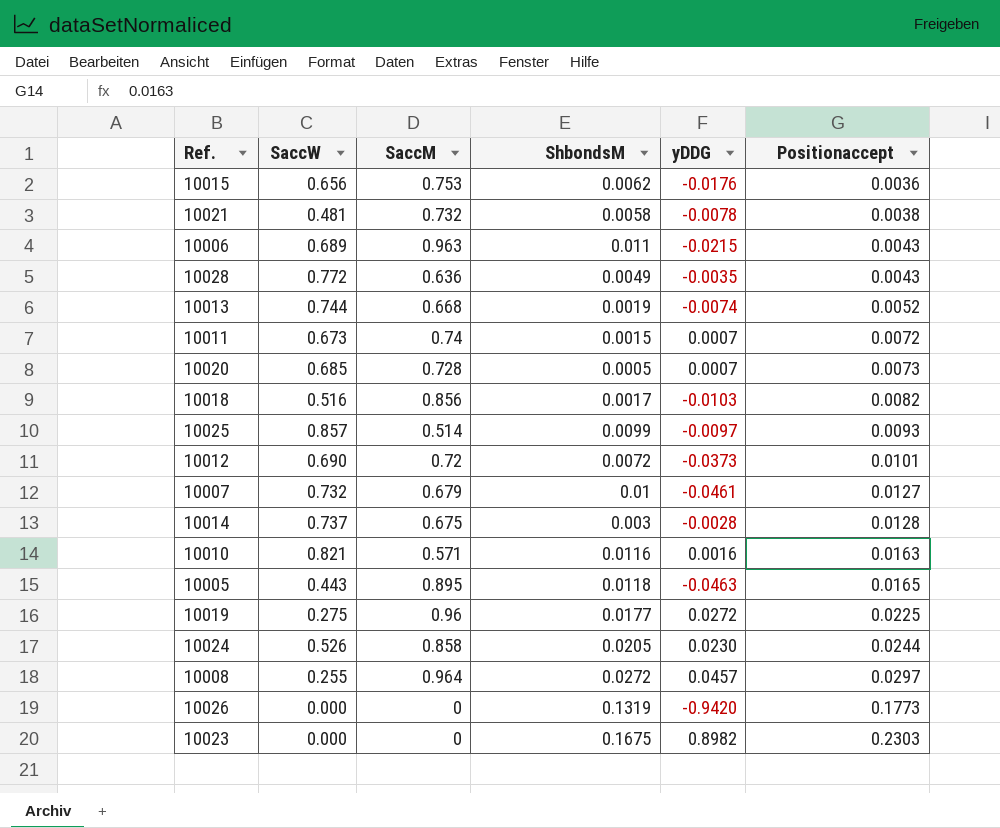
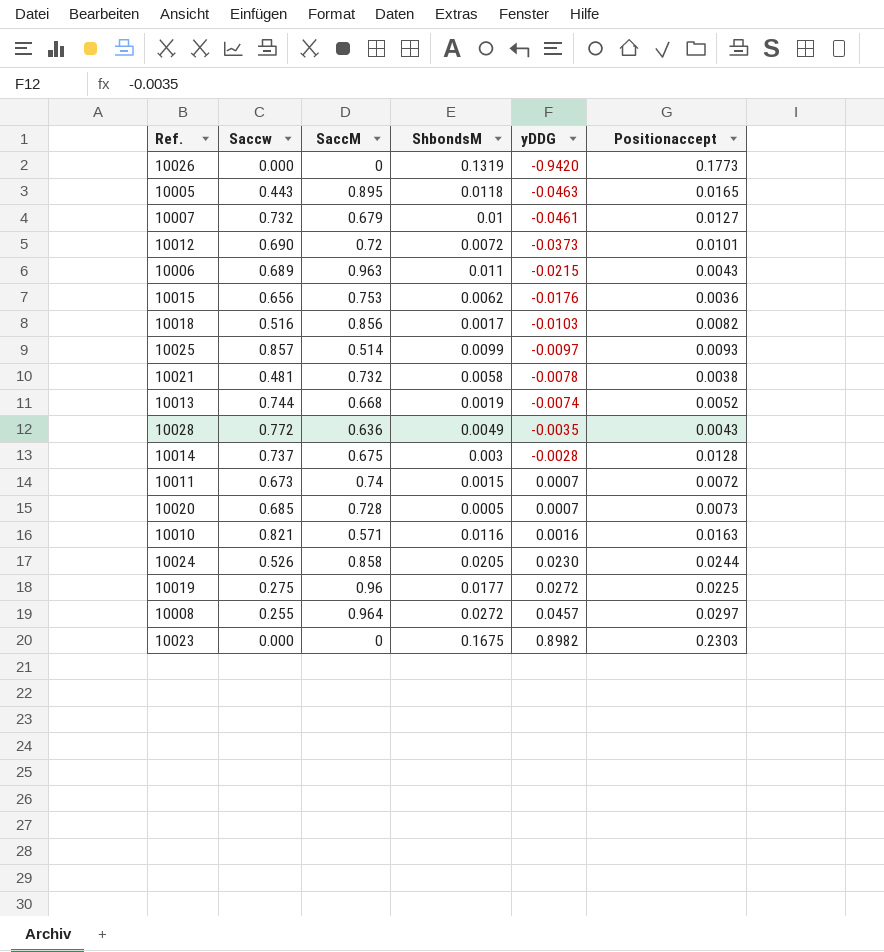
row order: Positionaccept ascending -> yDDG ascending
column name: SaccW -> Saccw

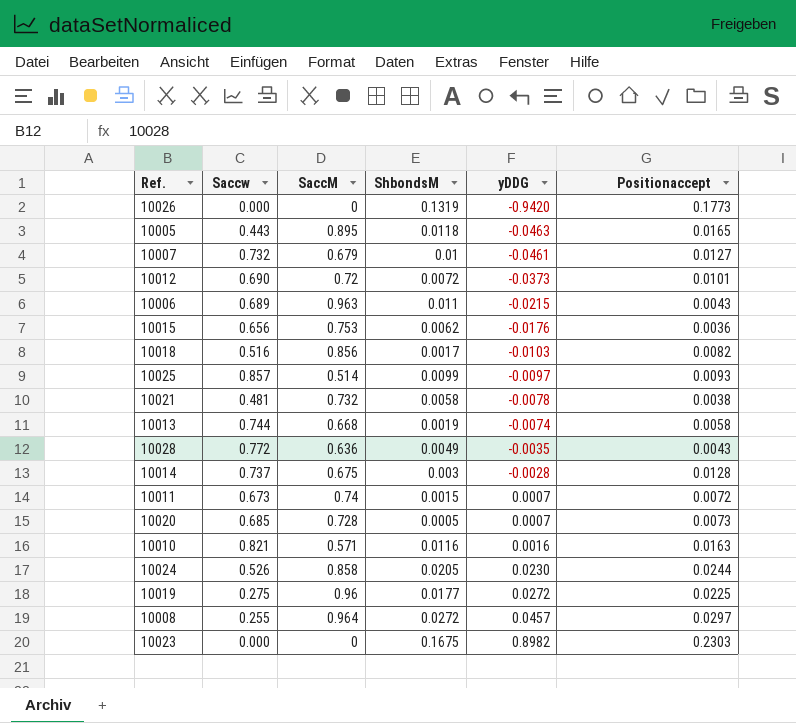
10013 | Positionaccept: 0.0052 -> 0.0058

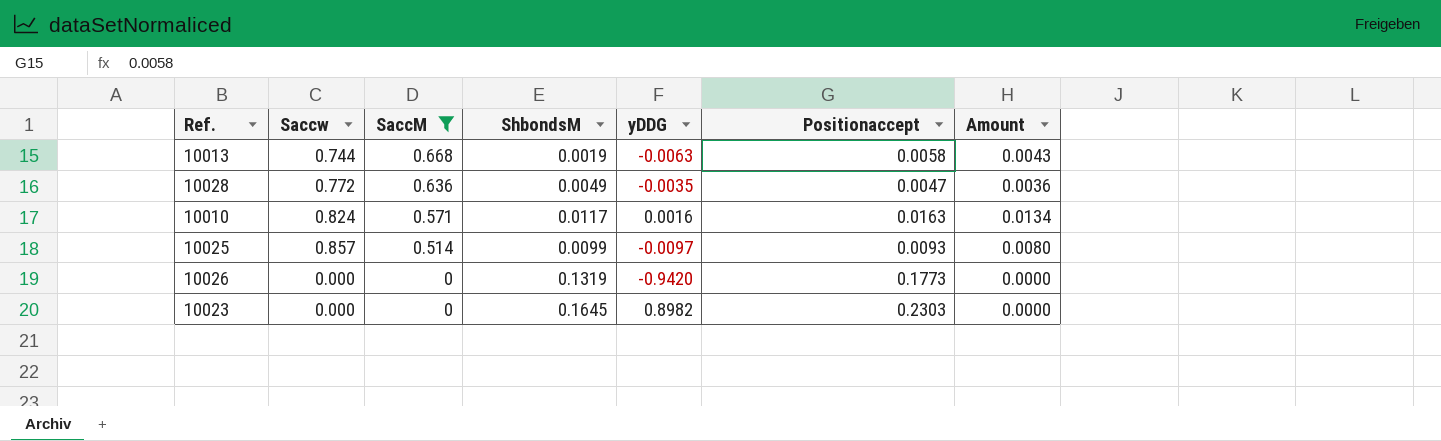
filter: none -> SaccM <= 0.668
row order: yDDG ascending -> SaccM descending
column Amount | formula: none -> [Saccw] * [Positionaccept]
10013 | yDDG: -0.0074 -> -0.0063
10028 | Positionaccept: 0.0043 -> 0.0047
10010 | Saccw: 0.821 -> 0.824
10010 | ShbondsM: 0.0116 -> 0.0117
10023 | ShbondsM: 0.1675 -> 0.1645

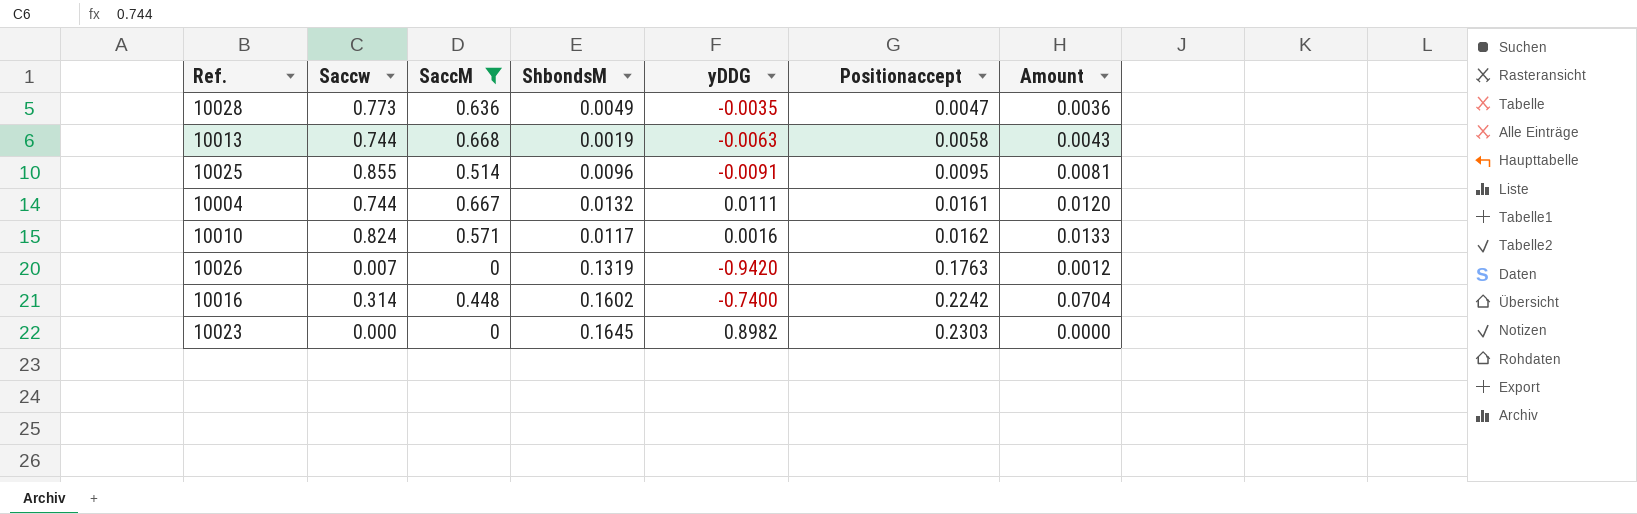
row order: SaccM descending -> Positionaccept ascending
10028 | Saccw: 0.772 -> 0.773
10025 | Saccw: 0.857 -> 0.855
10025 | ShbondsM: 0.0099 -> 0.0096
10025 | yDDG: -0.0097 -> -0.0091
10025 | Positionaccept: 0.0093 -> 0.0095
10025 | Amount: 0.0080 -> 0.0081
row 10004: none -> 0.744 | 0.667 | 0.0132 | 0.0111 | 0.0161 | 0.0120
10010 | Positionaccept: 0.0163 -> 0.0162
10010 | Amount: 0.0134 -> 0.0133
10026 | Saccw: 0.000 -> 0.007
10026 | Positionaccept: 0.1773 -> 0.1763
10026 | Amount: 0.0000 -> 0.0012
row 10016: none -> 0.314 | 0.448 | 0.1602 | -0.7400 | 0.2242 | 0.0704

